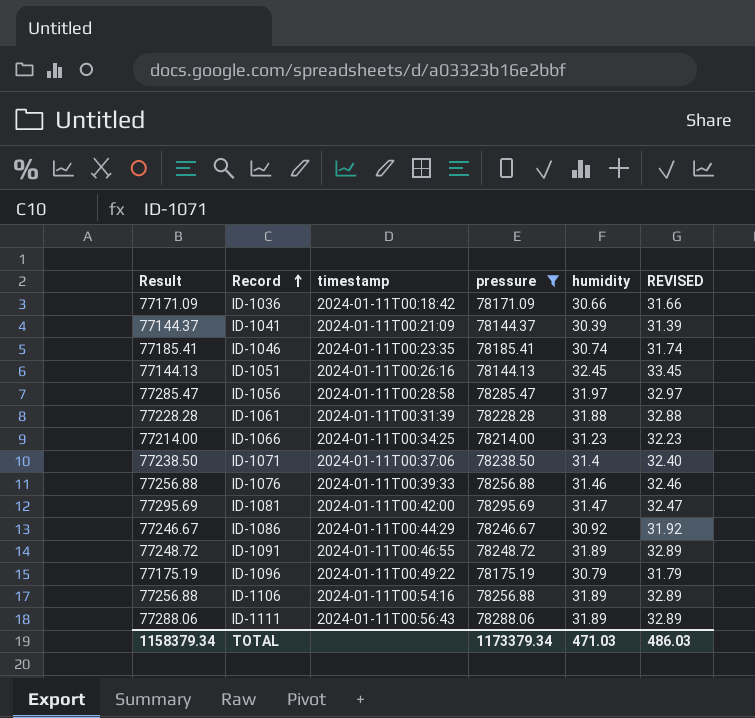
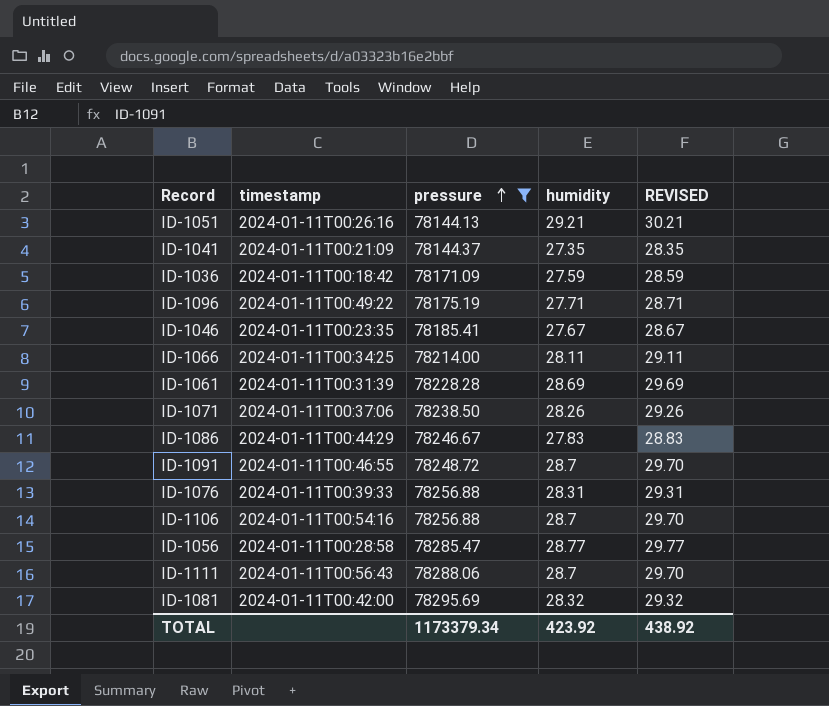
row order: Record ascending -> pressure ascending
column Result | formula: [pressure] - 1000 -> none
ID-1051 | humidity: 32.45 -> 29.21
ID-1051 | REVISED: 33.45 -> 30.21
ID-1041 | humidity: 30.39 -> 27.35
ID-1041 | REVISED: 31.39 -> 28.35
ID-1036 | humidity: 30.66 -> 27.59
ID-1036 | REVISED: 31.66 -> 28.59
ID-1096 | humidity: 30.79 -> 27.71
ID-1096 | REVISED: 31.79 -> 28.71
ID-1046 | humidity: 30.74 -> 27.67
ID-1046 | REVISED: 31.74 -> 28.67
ID-1066 | humidity: 31.23 -> 28.11
ID-1066 | REVISED: 32.23 -> 29.11
ID-1061 | humidity: 31.88 -> 28.69
ID-1061 | REVISED: 32.88 -> 29.69
ID-1071 | humidity: 31.4 -> 28.26
ID-1071 | REVISED: 32.40 -> 29.26
ID-1086 | humidity: 30.92 -> 27.83
ID-1086 | REVISED: 31.92 -> 28.83
ID-1091 | humidity: 31.89 -> 28.7
ID-1091 | REVISED: 32.89 -> 29.70
ID-1076 | humidity: 31.46 -> 28.31
ID-1076 | REVISED: 32.46 -> 29.31
ID-1106 | humidity: 31.89 -> 28.7
ID-1106 | REVISED: 32.89 -> 29.70
ID-1056 | humidity: 31.97 -> 28.77
ID-1056 | REVISED: 32.97 -> 29.77
ID-1111 | humidity: 31.89 -> 28.7
ID-1111 | REVISED: 32.89 -> 29.70
ID-1081 | humidity: 31.47 -> 28.32
ID-1081 | REVISED: 32.47 -> 29.32
TOTAL | humidity: 471.03 -> 423.92
TOTAL | REVISED: 486.03 -> 438.92

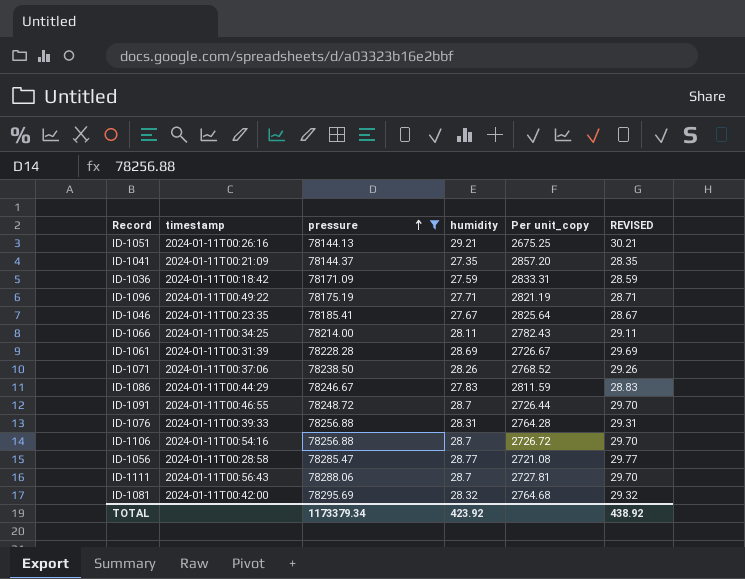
column Per unit_copy | formula: none -> [pressure] / [humidity]

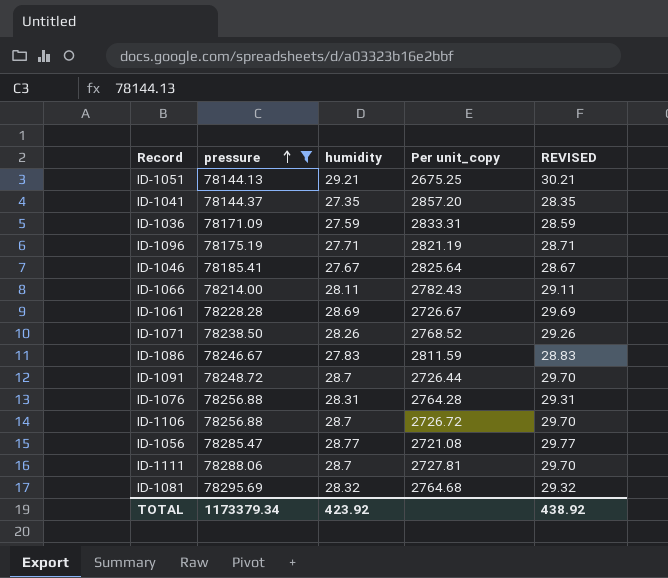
column timestamp | position: 2 -> none

